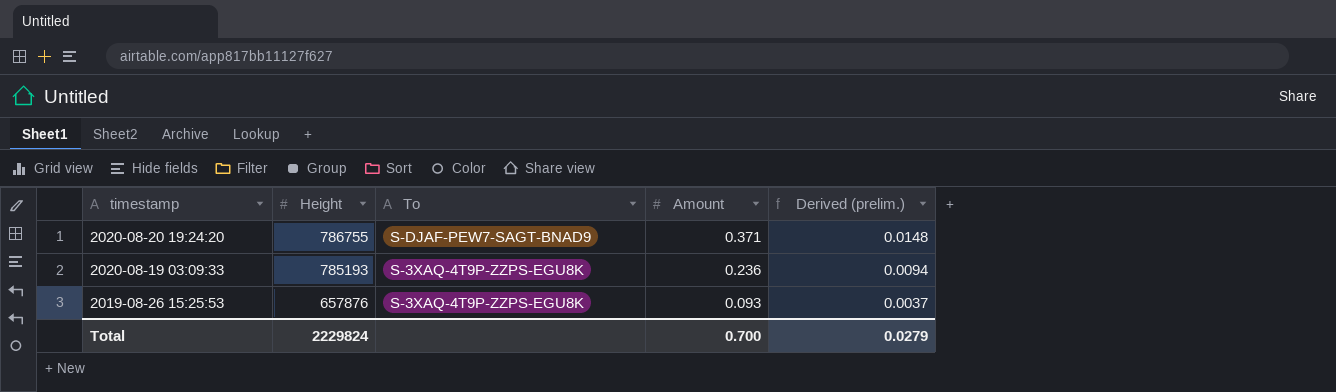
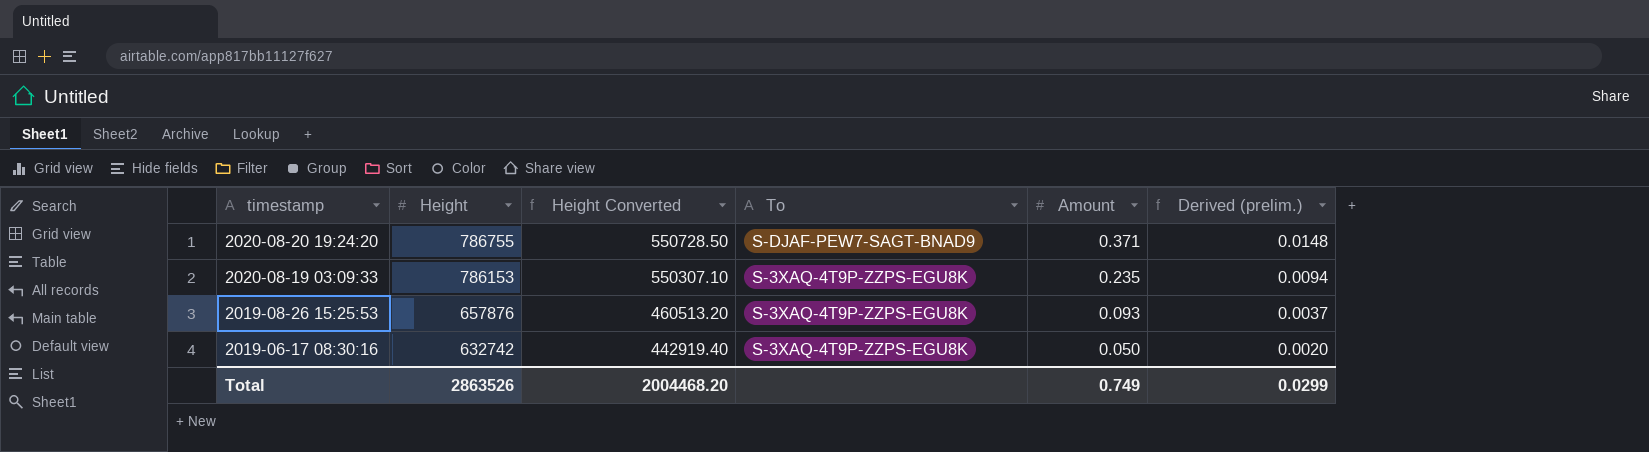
column Height Converted | formula: none -> [Height] * 0.7
2020-08-19 03:09:33 | Height: 785193 -> 786153
2020-08-19 03:09:33 | Amount: 0.236 -> 0.235
row 2019-06-17 08:30:16: none -> 632742 | 442919.40 | S-3XAQ-4T9P-ZZPS-EGU8K | 0.050 | 0.0020
Total | Height: 2229824 -> 2863526
Total | Amount: 0.700 -> 0.749
Total | Derived (prelim.): 0.0279 -> 0.0299

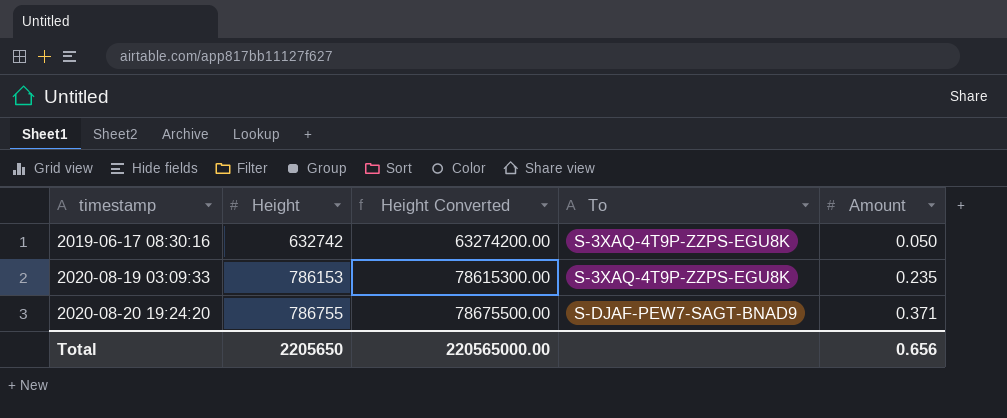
row order: timestamp descending -> timestamp ascending
column Derived (prelim.) | formula: [Amount] * 0.04 -> none
column Height Converted | formula: [Height] * 0.7 -> [Height] * 100
row 2019-08-26 15:25:53: 657876 | 460513.20 | S-3XAQ-4T9P-ZZPS-EGU8K | 0.093 | 0.0037 -> none
Total | Height: 2863526 -> 2205650
Total | Height Converted: 2004468.20 -> 220565000.00
Total | Amount: 0.749 -> 0.656

